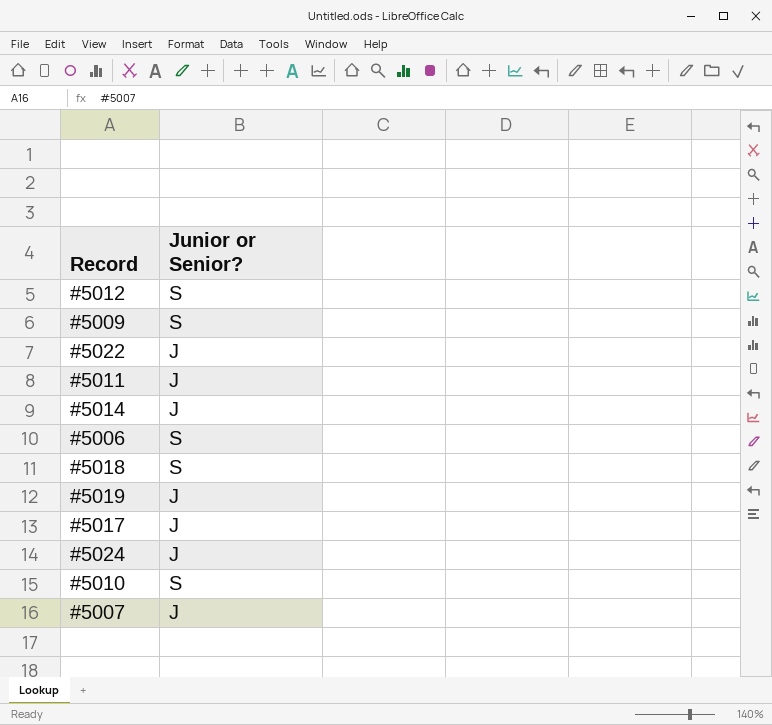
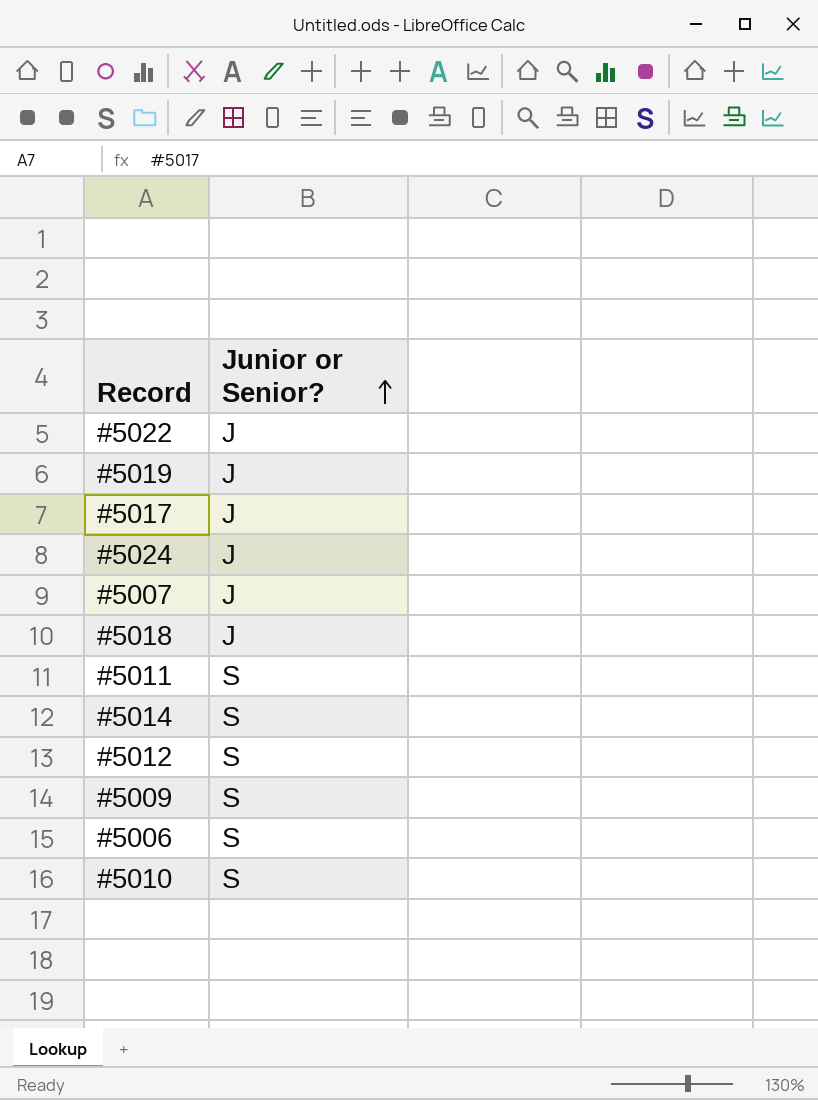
row order: none -> Junior or Senior? ascending
#5018 | Junior or Senior?: S -> J
#5011 | Junior or Senior?: J -> S
#5014 | Junior or Senior?: J -> S

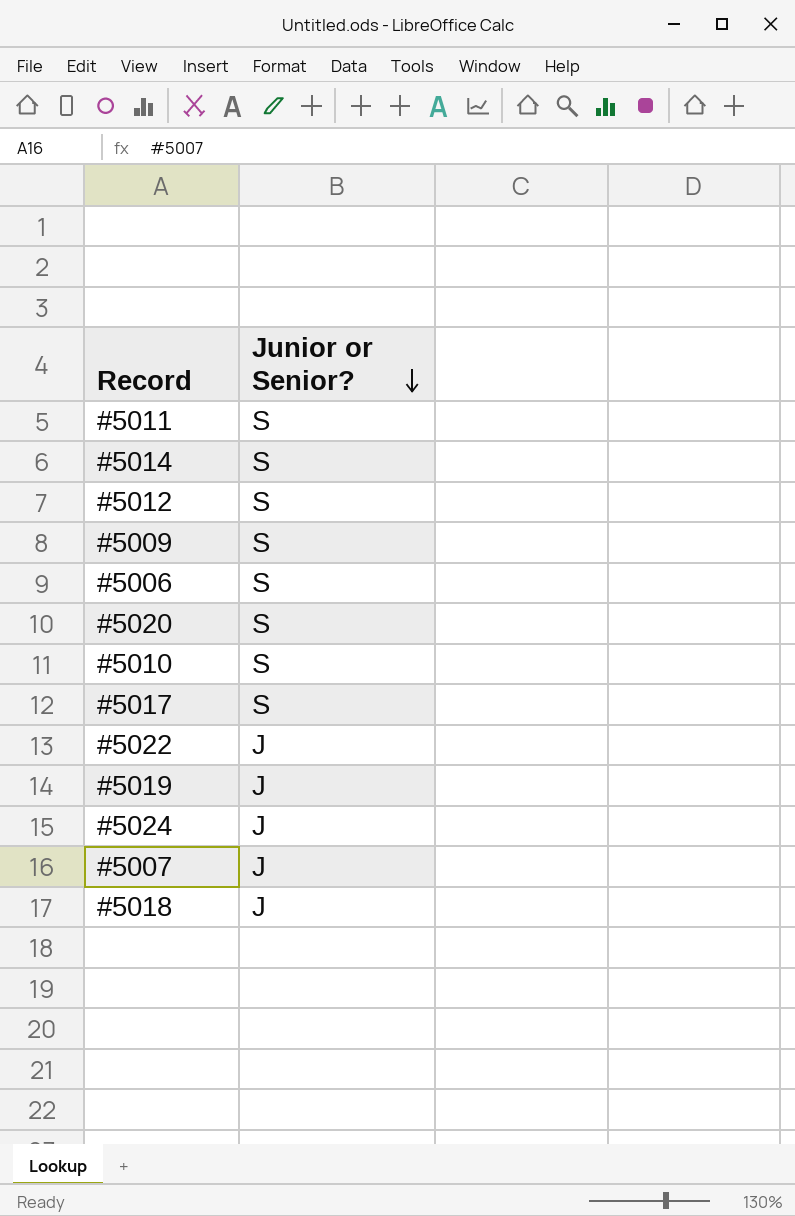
row order: Junior or Senior? ascending -> Junior or Senior? descending
row #5020: none -> S
#5017 | Junior or Senior?: J -> S

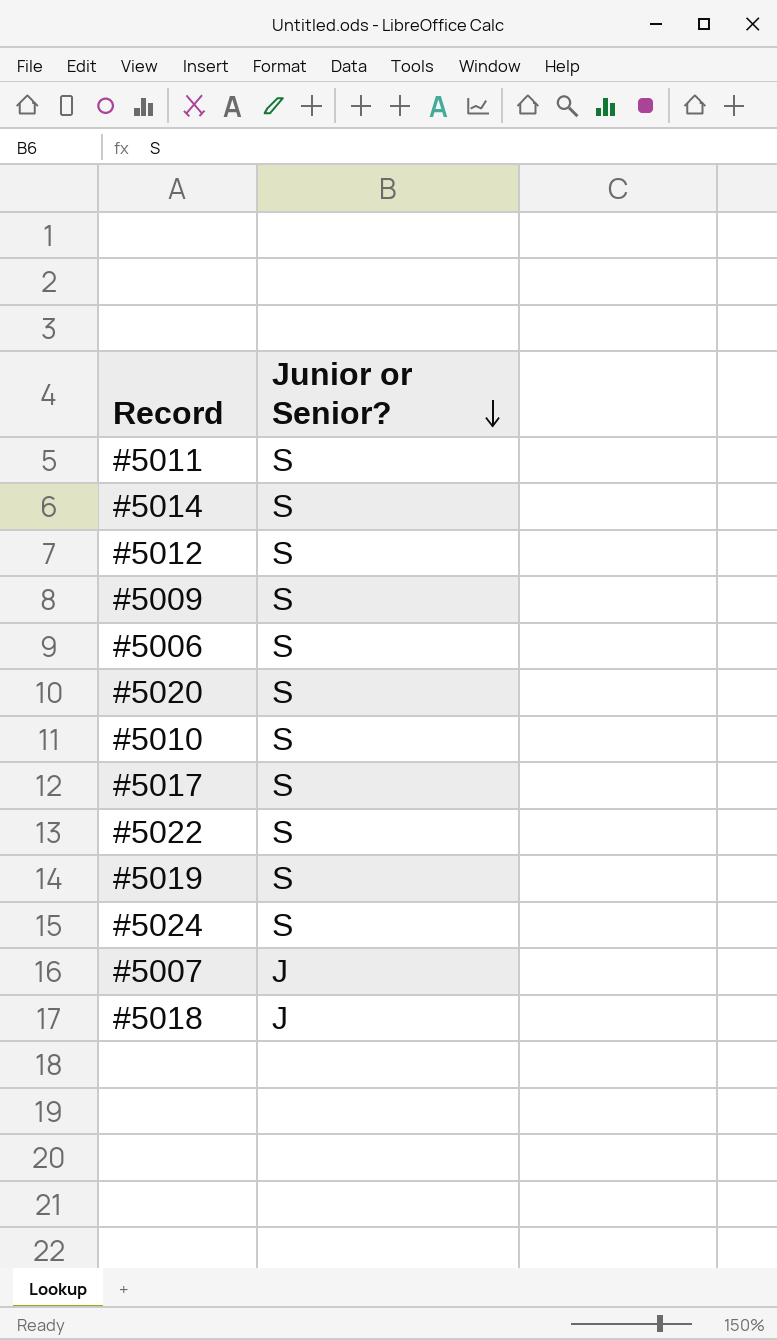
#5022 | Junior or Senior?: J -> S
#5019 | Junior or Senior?: J -> S
#5024 | Junior or Senior?: J -> S

